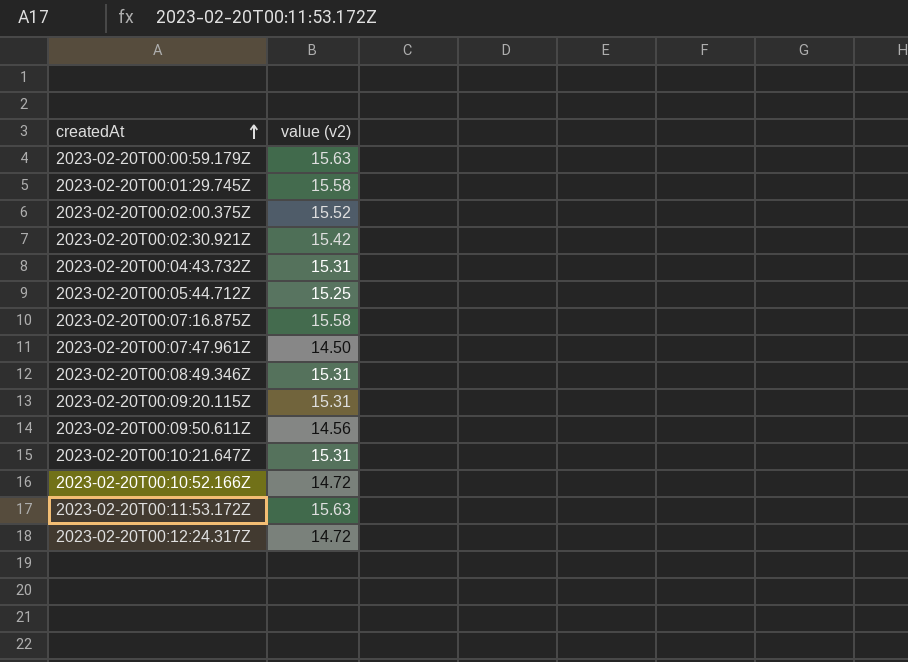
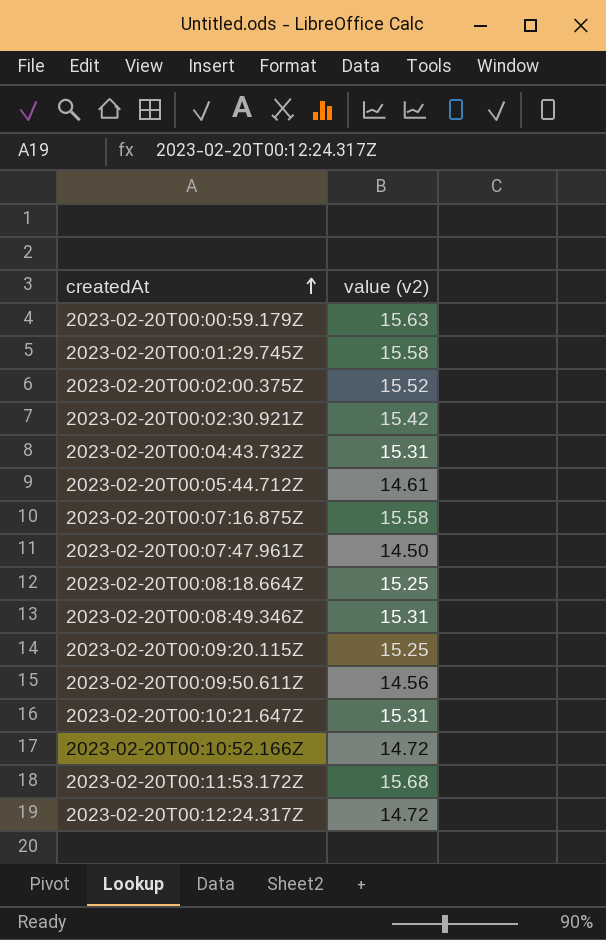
2023-02-20T00:05:44.712Z | value (v2): 15.25 -> 14.61
row 2023-02-20T00:08:18.664Z: none -> 15.25
2023-02-20T00:09:20.115Z | value (v2): 15.31 -> 15.25
2023-02-20T00:11:53.172Z | value (v2): 15.63 -> 15.68

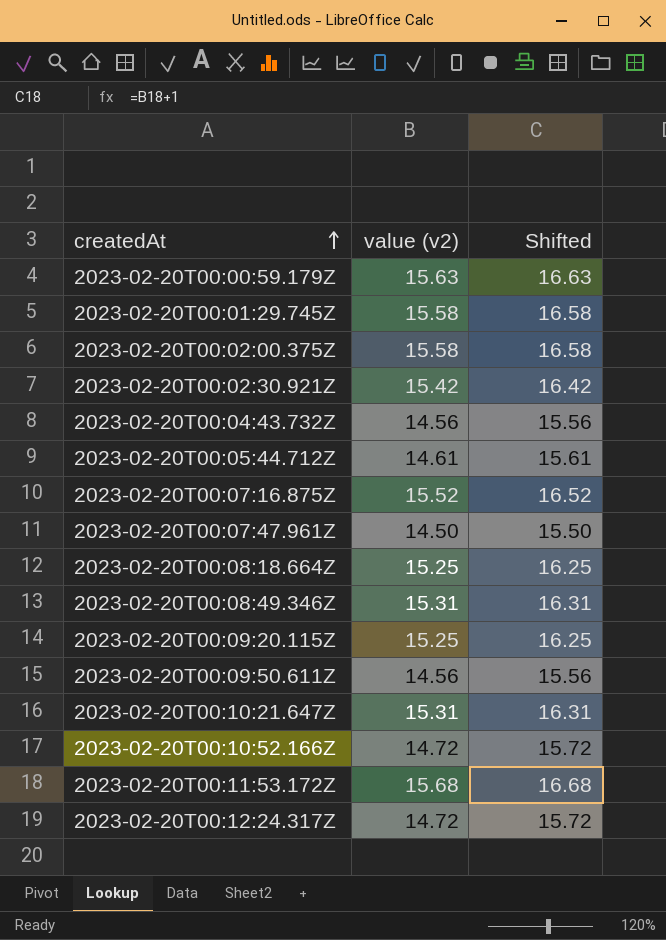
column Shifted | formula: none -> [value (v2)] + 1
2023-02-20T00:02:00.375Z | value (v2): 15.52 -> 15.58
2023-02-20T00:04:43.732Z | value (v2): 15.31 -> 14.56
2023-02-20T00:07:16.875Z | value (v2): 15.58 -> 15.52

